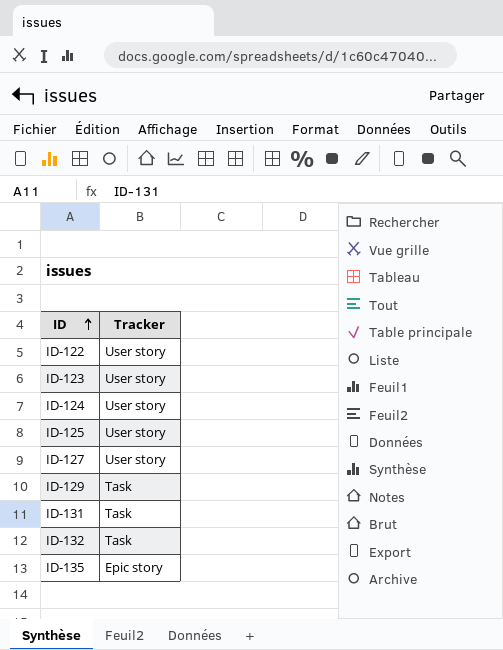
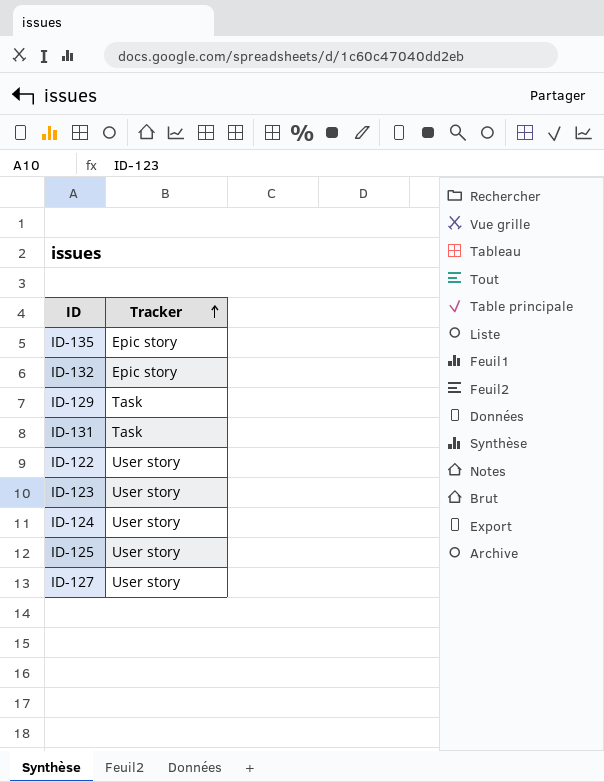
row order: ID ascending -> Tracker ascending
ID-132 | Tracker: Task -> Epic story

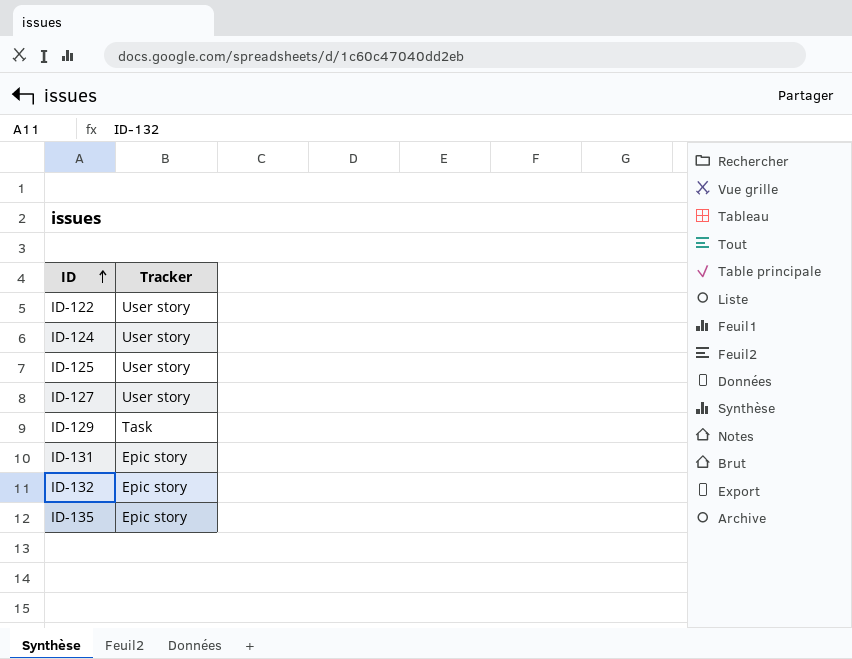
row order: Tracker ascending -> ID ascending
row ID-123: User story -> none
ID-131 | Tracker: Task -> Epic story

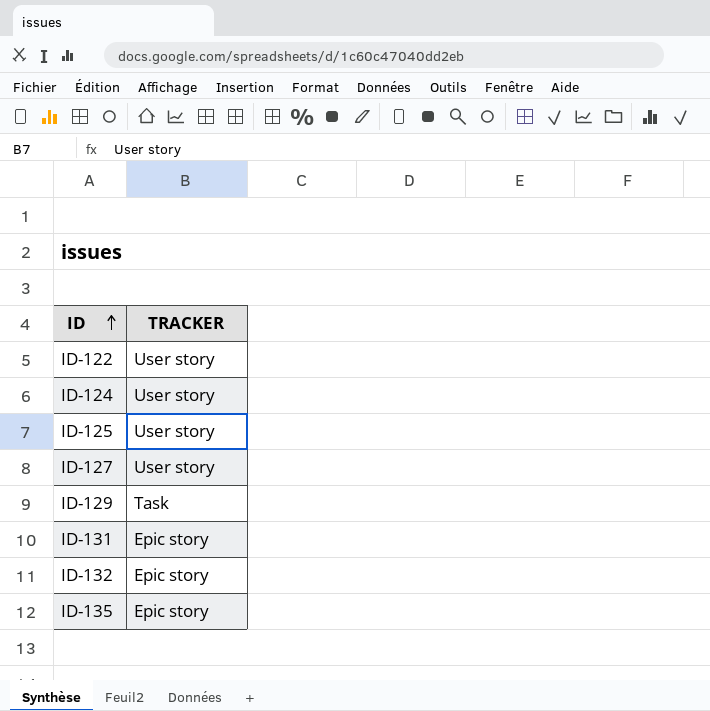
column name: Tracker -> TRACKER

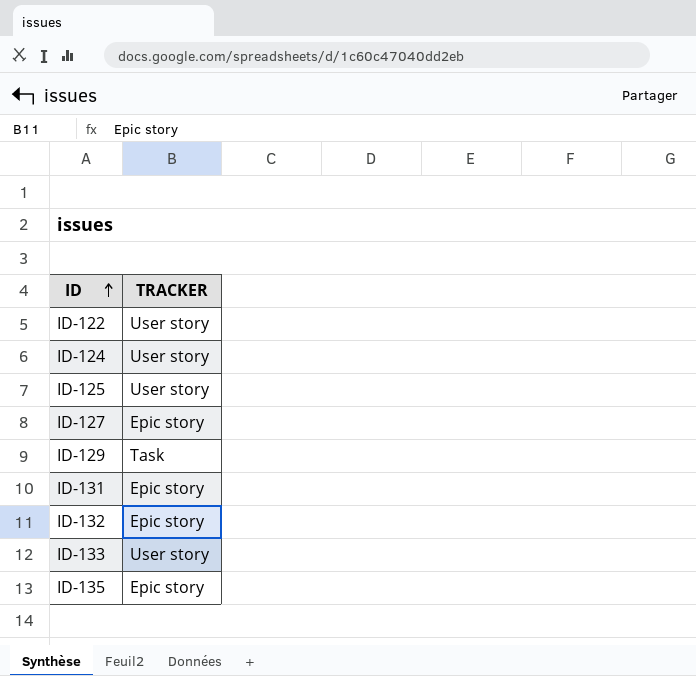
ID-127 | TRACKER: User story -> Epic story
row ID-133: none -> User story

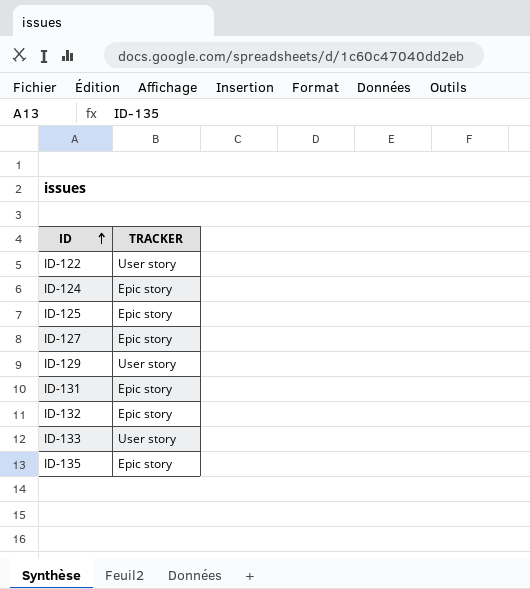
ID-124 | TRACKER: User story -> Epic story
ID-125 | TRACKER: User story -> Epic story
ID-129 | TRACKER: Task -> User story

